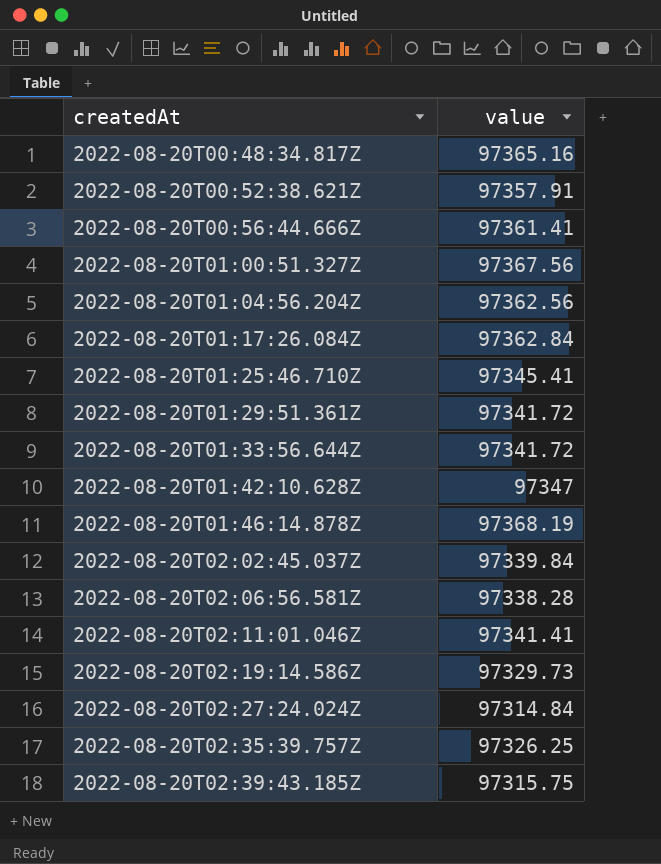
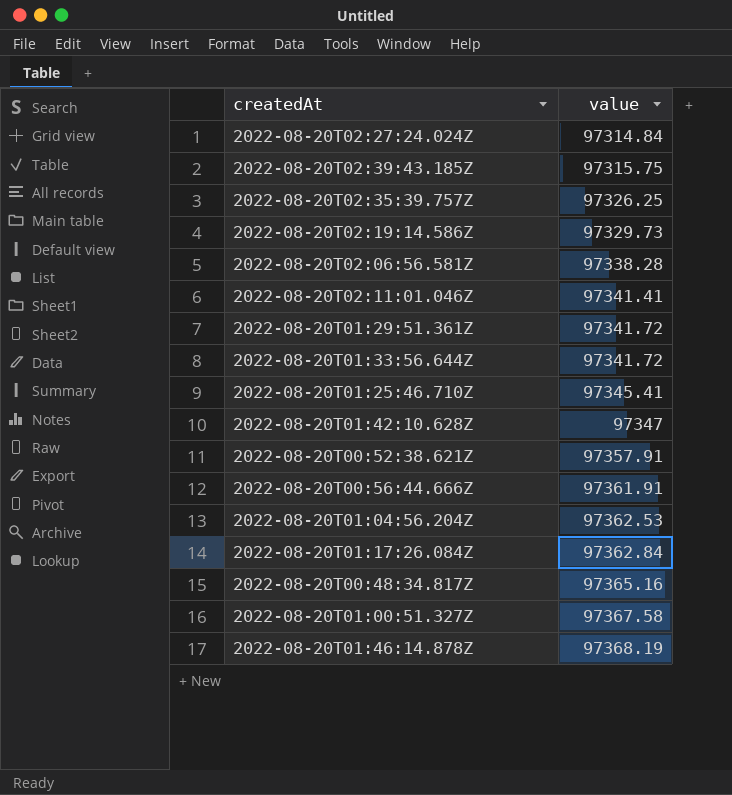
row order: createdAt ascending -> value ascending
row 2022-08-20T02:02:45.037Z: 97339.84 -> none
2022-08-20T00:56:44.666Z | value: 97361.41 -> 97361.91
2022-08-20T01:04:56.204Z | value: 97362.56 -> 97362.53
2022-08-20T01:00:51.327Z | value: 97367.56 -> 97367.58

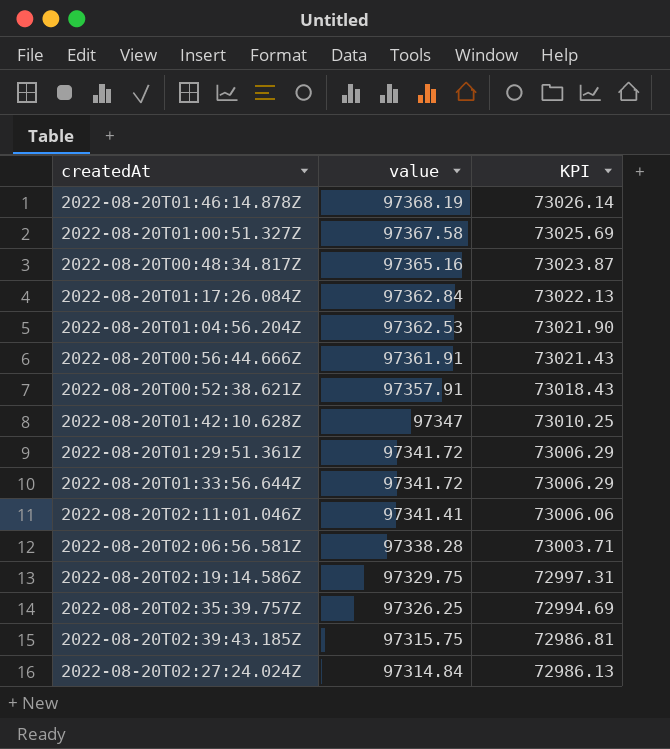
row order: value ascending -> value descending
column KPI | formula: none -> [value] * 0.75
row 2022-08-20T01:25:46.710Z: 97345.41 -> none
2022-08-20T02:19:14.586Z | value: 97329.73 -> 97329.75

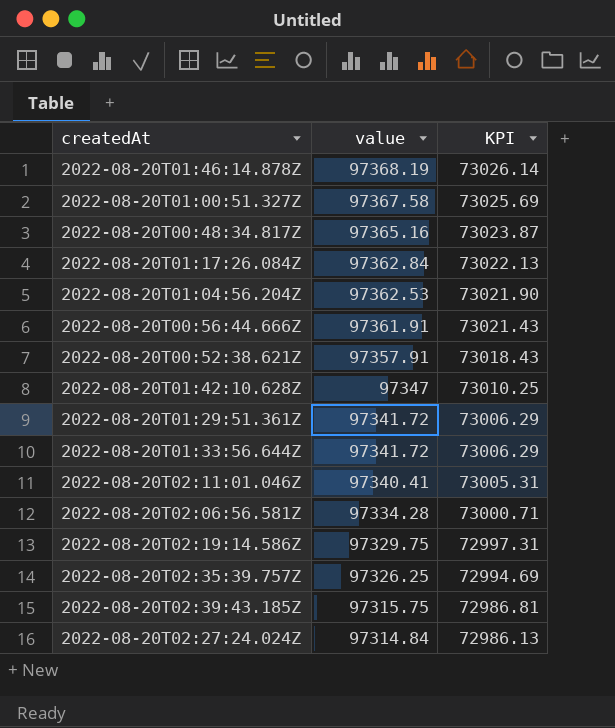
2022-08-20T02:11:01.046Z | value: 97341.41 -> 97340.41
2022-08-20T02:11:01.046Z | KPI: 73006.06 -> 73005.31
2022-08-20T02:06:56.581Z | value: 97338.28 -> 97334.28
2022-08-20T02:06:56.581Z | KPI: 73003.71 -> 73000.71

